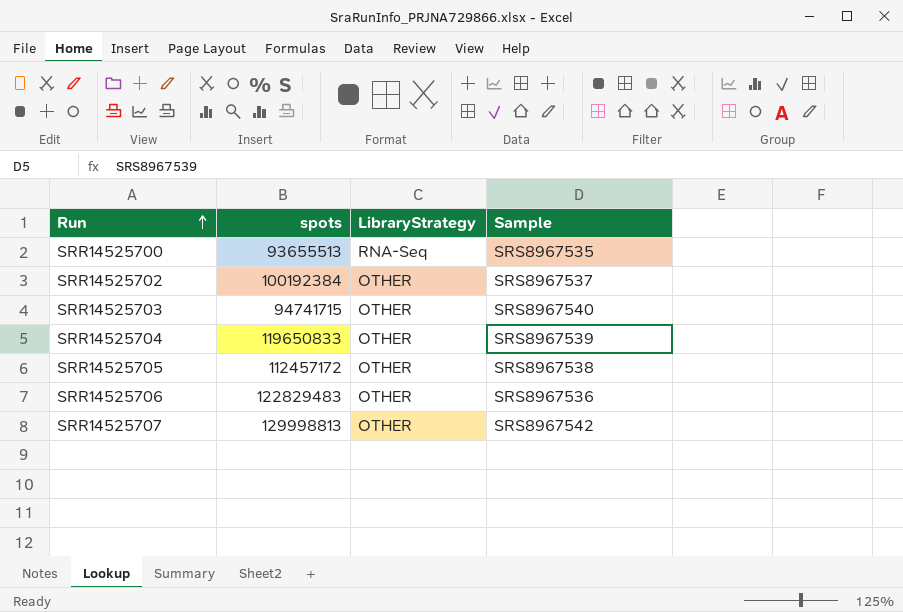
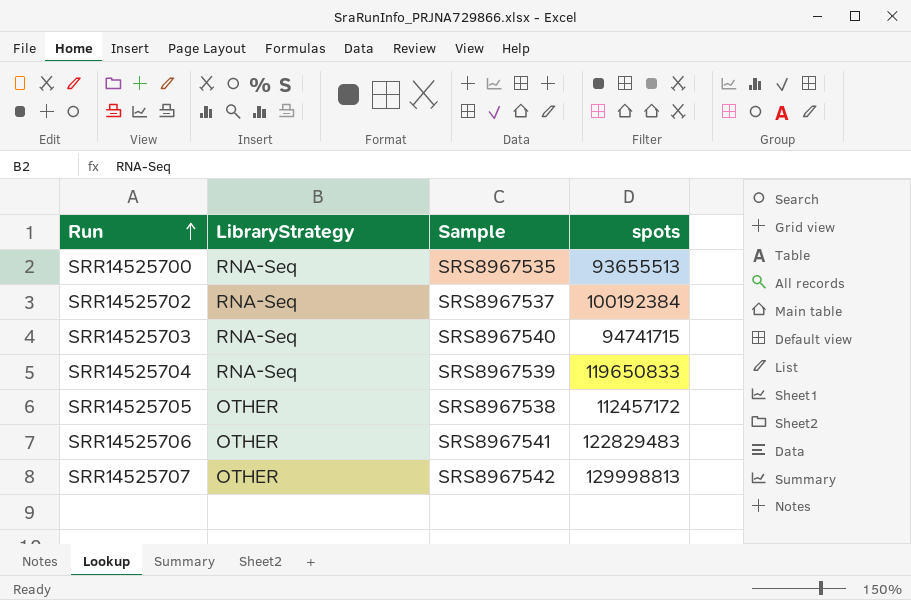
column spots | position: 2 -> 4
SRR14525702 | LibraryStrategy: OTHER -> RNA-Seq
SRR14525703 | LibraryStrategy: OTHER -> RNA-Seq
SRR14525704 | LibraryStrategy: OTHER -> RNA-Seq
SRR14525706 | Sample: SRS8967536 -> SRS8967541

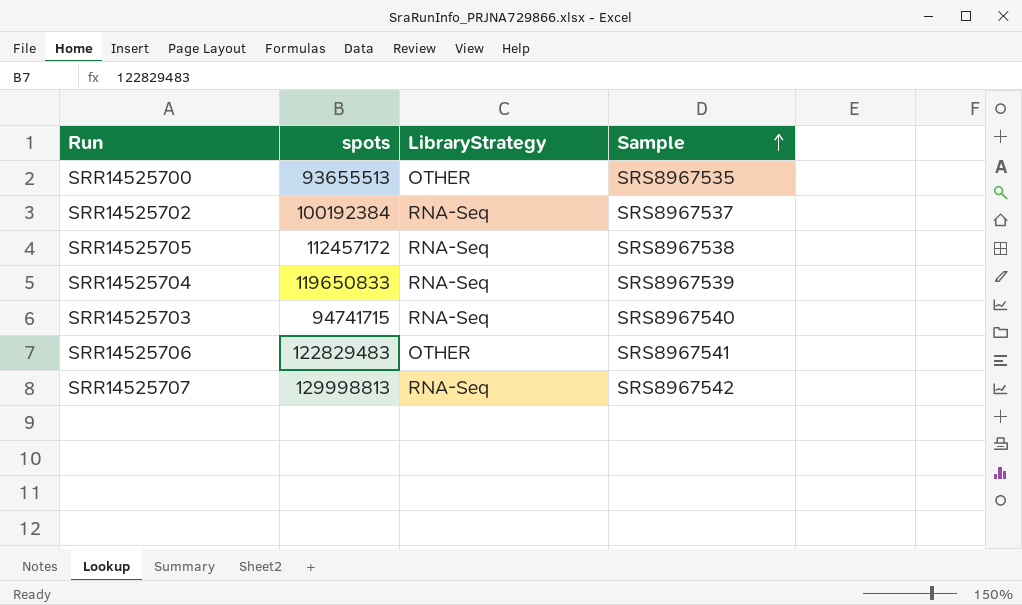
row order: Run ascending -> Sample ascending
column spots | position: 4 -> 2
SRR14525700 | LibraryStrategy: RNA-Seq -> OTHER
SRR14525705 | LibraryStrategy: OTHER -> RNA-Seq
SRR14525707 | LibraryStrategy: OTHER -> RNA-Seq

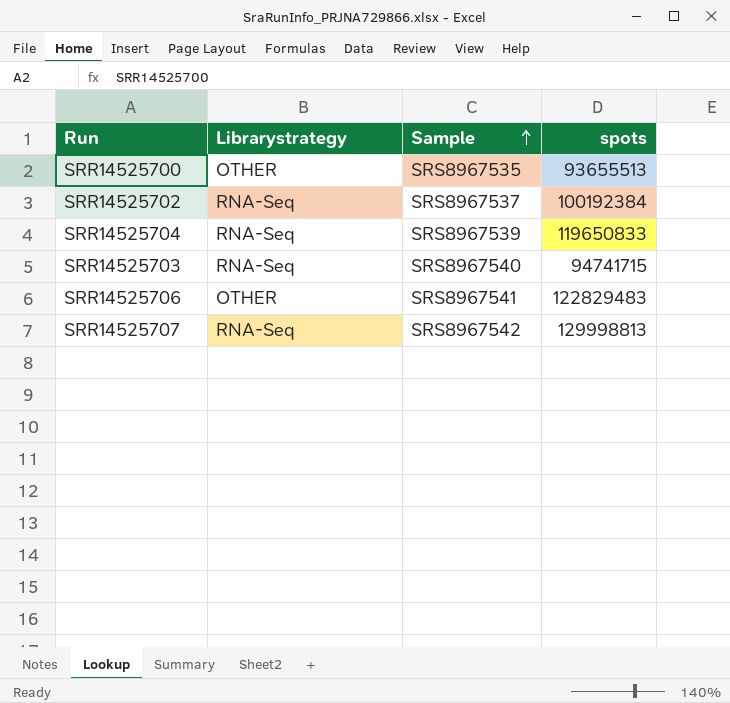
column name: LibraryStrategy -> Librarystrategy
column spots | position: 2 -> 4
row SRR14525705: 112457172 | RNA-Seq | SRS8967538 -> none

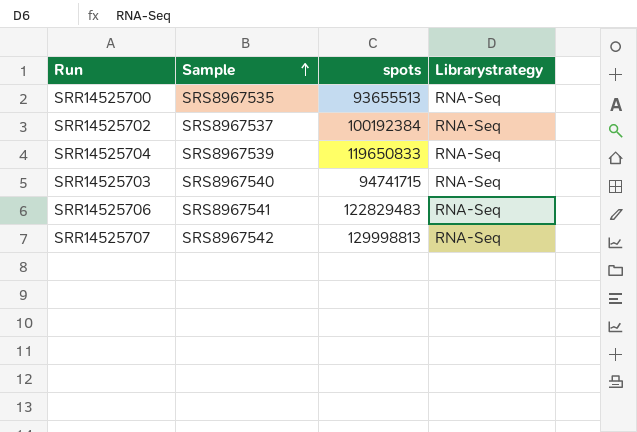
column Librarystrategy | position: 2 -> 4
SRR14525700 | Librarystrategy: OTHER -> RNA-Seq
SRR14525706 | Librarystrategy: OTHER -> RNA-Seq

